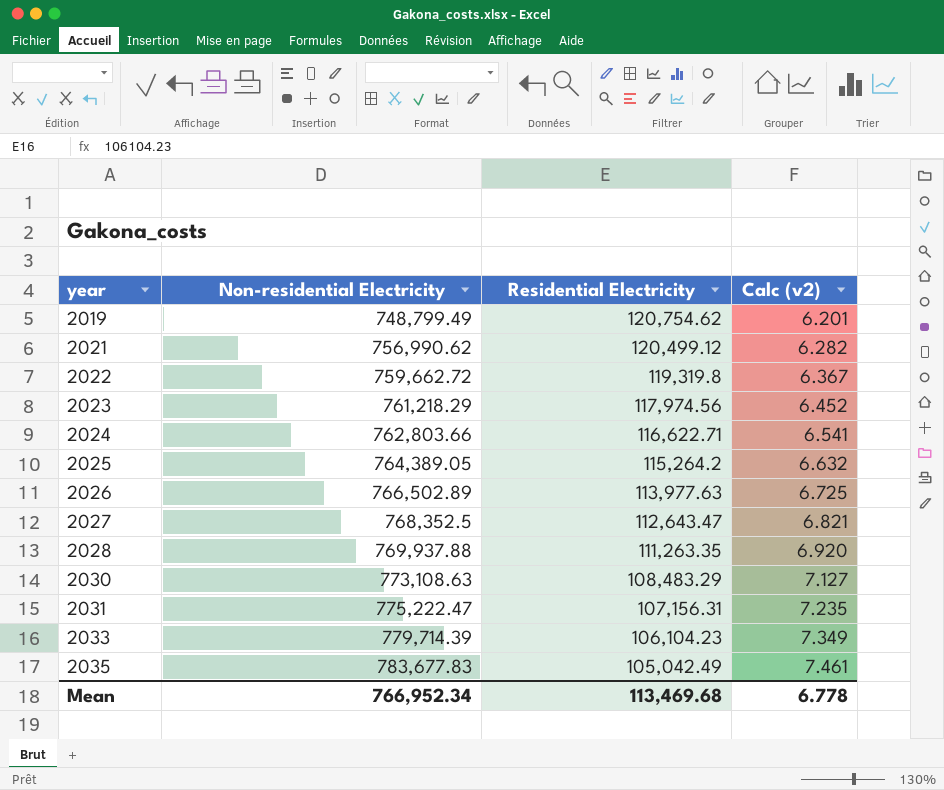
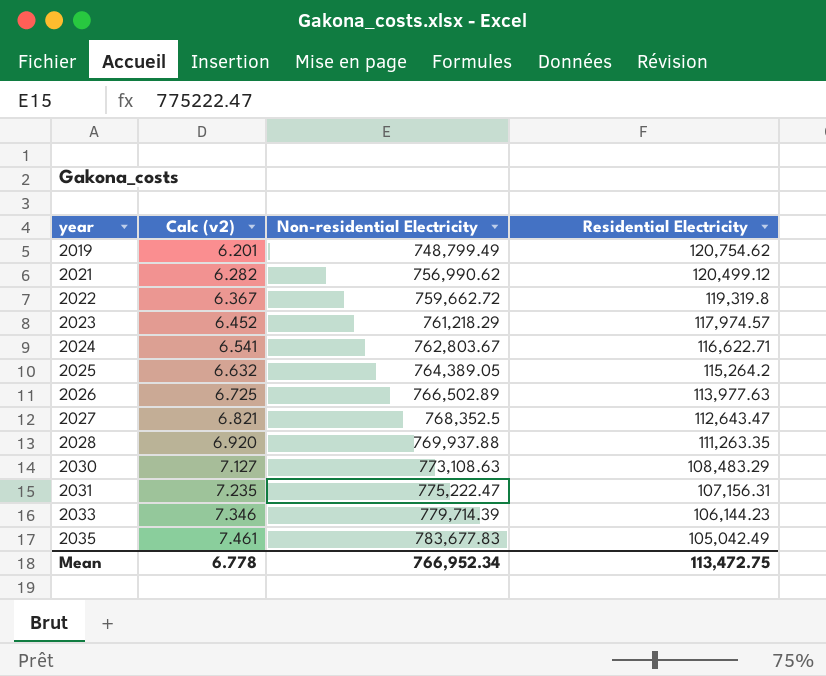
column Calc (v2) | position: 4 -> 2
2023 | Residential Electricity: 117,974.56 -> 117,974.57
2024 | Non-residential Electricity: 762,803.66 -> 762,803.67
2033 | Calc (v2): 7.349 -> 7.346
2033 | Residential Electricity: 106,104.23 -> 106,144.23
Mean | Residential Electricity: 113,469.68 -> 113,472.75

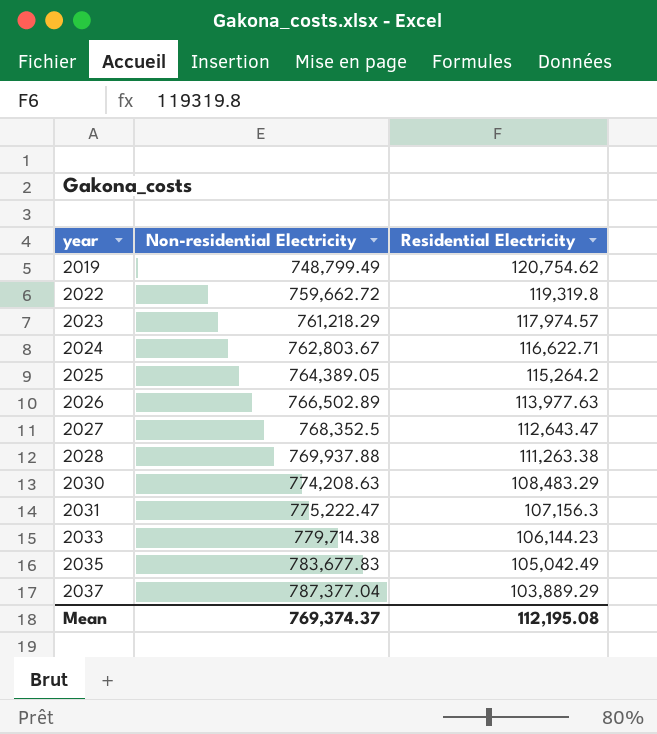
column Calc (v2) | formula: [Non-residential Electricity] / [Residential Electricity] -> none
row 2021: 6.282 | 756,990.62 | 120,499.12 -> none
2028 | Residential Electricity: 111,263.35 -> 111,263.38
2030 | Non-residential Electricity: 773,108.63 -> 774,208.63
2031 | Residential Electricity: 107,156.31 -> 107,156.3
2033 | Non-residential Electricity: 779,714.39 -> 779,714.38
row 2037: none -> 787,377.04 | 103,889.29
Mean | Non-residential Electricity: 766,952.34 -> 769,374.37
Mean | Residential Electricity: 113,472.75 -> 112,195.08

